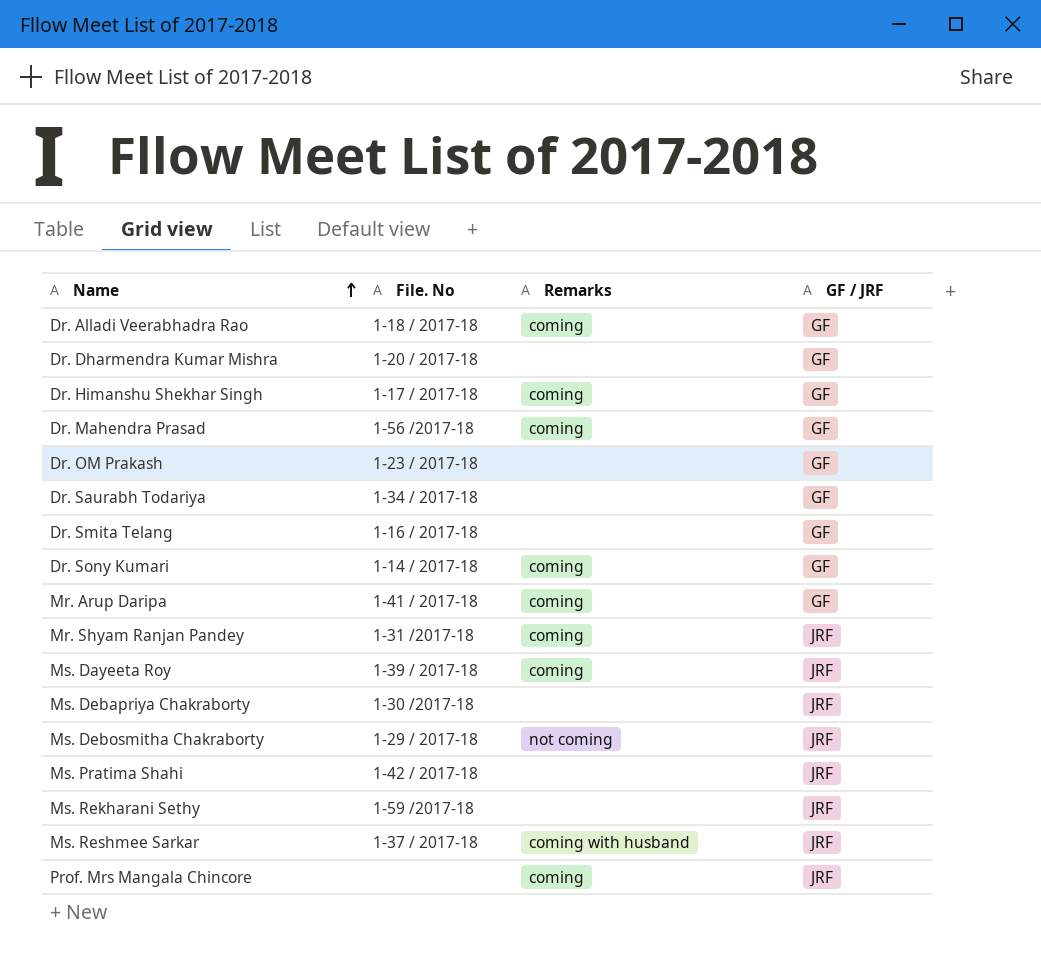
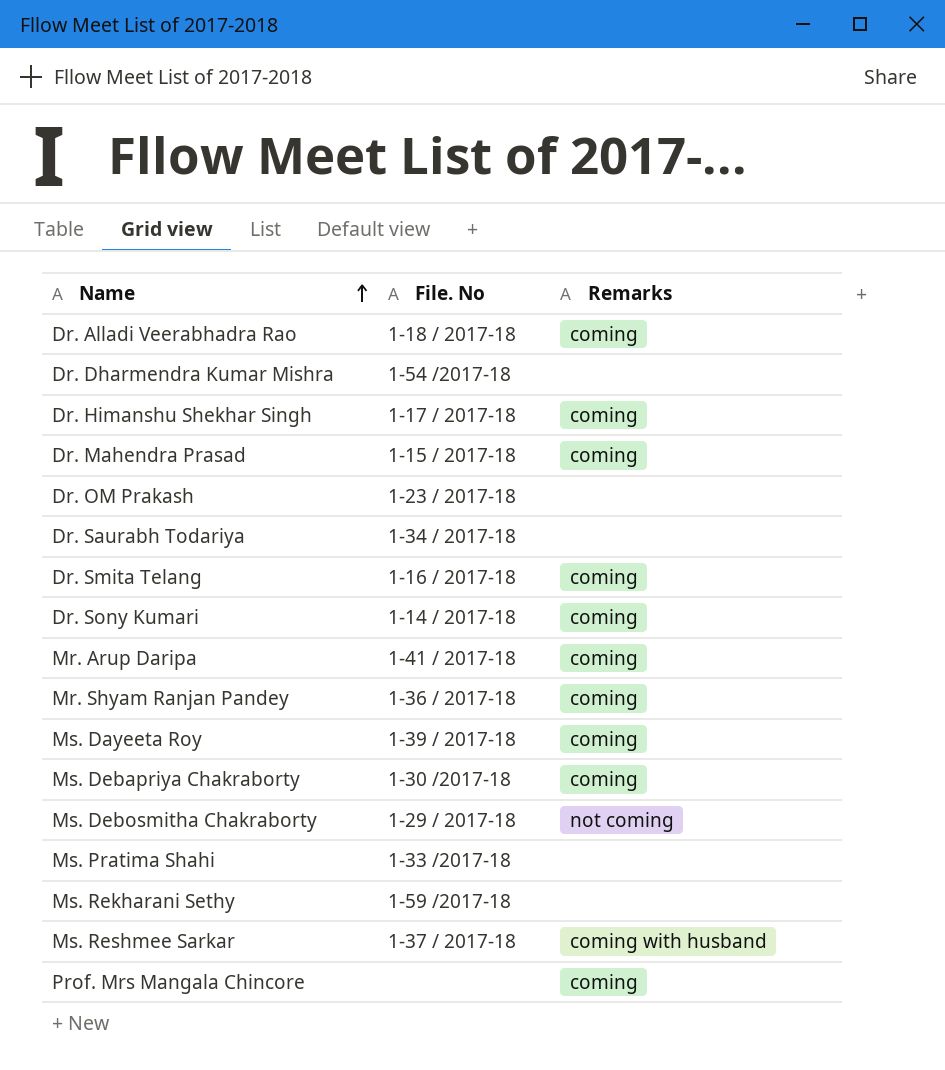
column GF / JRF | position: 4 -> none
Dr. Dharmendra Kumar Mishra | File. No: 1-20 / 2017-18 -> 1-54 /2017-18
Dr. Mahendra Prasad | File. No: 1-56 /2017-18 -> 1-15 / 2017-18
Dr. Smita Telang | Remarks: none -> coming
Mr. Shyam Ranjan Pandey | File. No: 1-31 /2017-18 -> 1-36 / 2017-18
Ms. Debapriya Chakraborty | Remarks: none -> coming
Ms. Pratima Shahi | File. No: 1-42 / 2017-18 -> 1-33 /2017-18

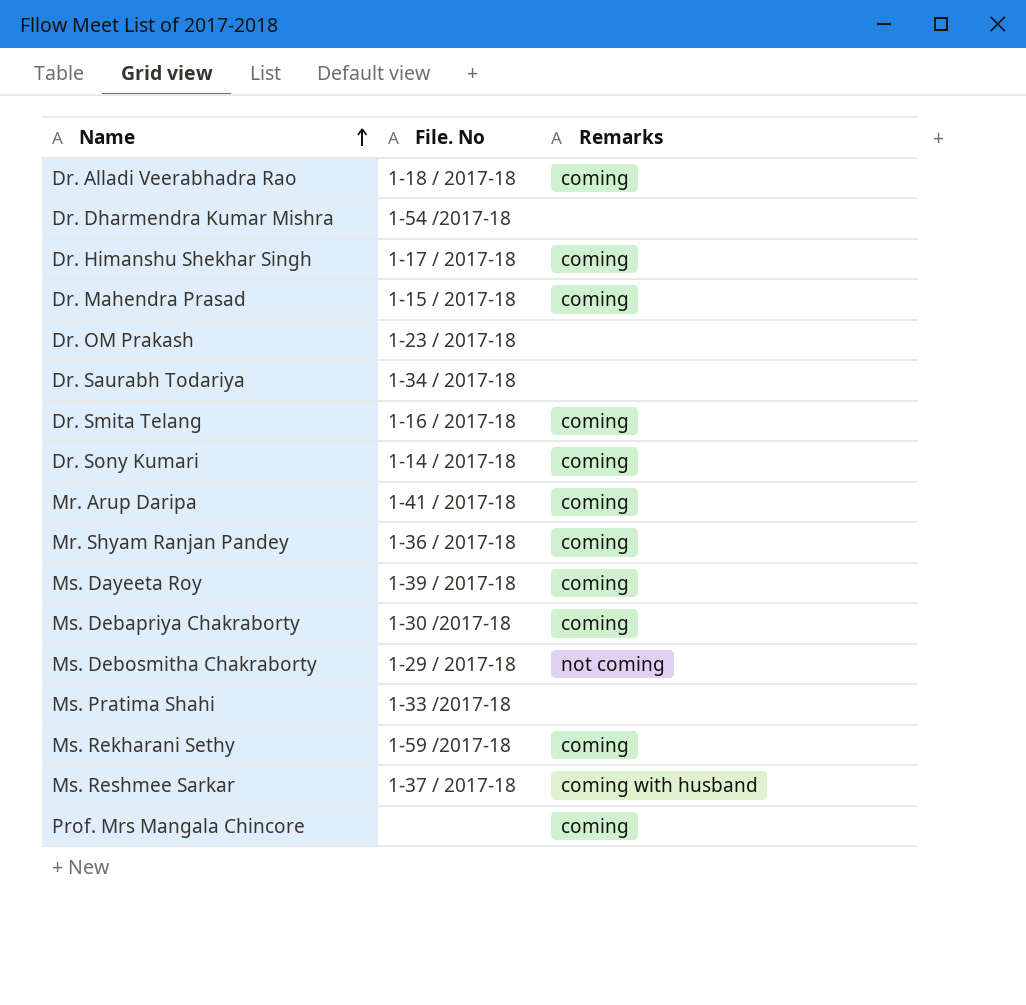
Ms. Rekharani Sethy | Remarks: none -> coming

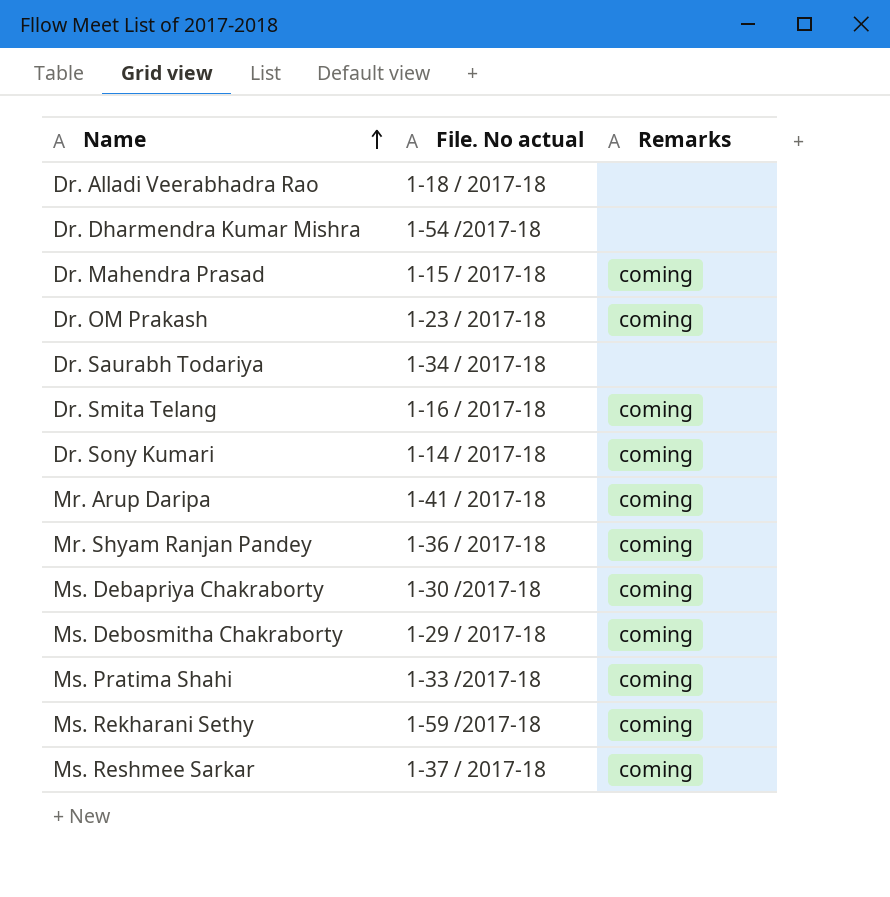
column name: File. No -> File. No actual
row Dr. Himanshu Shekhar Singh: 1-17 / 2017-18 | coming -> none
row Ms. Dayeeta Roy: 1-39 / 2017-18 | coming -> none
row Prof. Mrs Mangala Chincore: none | coming -> none
Dr. Alladi Veerabhadra Rao | Remarks: coming -> none
Dr. OM Prakash | Remarks: none -> coming
Ms. Debosmitha Chakraborty | Remarks: not coming -> coming
Ms. Pratima Shahi | Remarks: none -> coming
Ms. Reshmee Sarkar | Remarks: coming with husband -> coming

